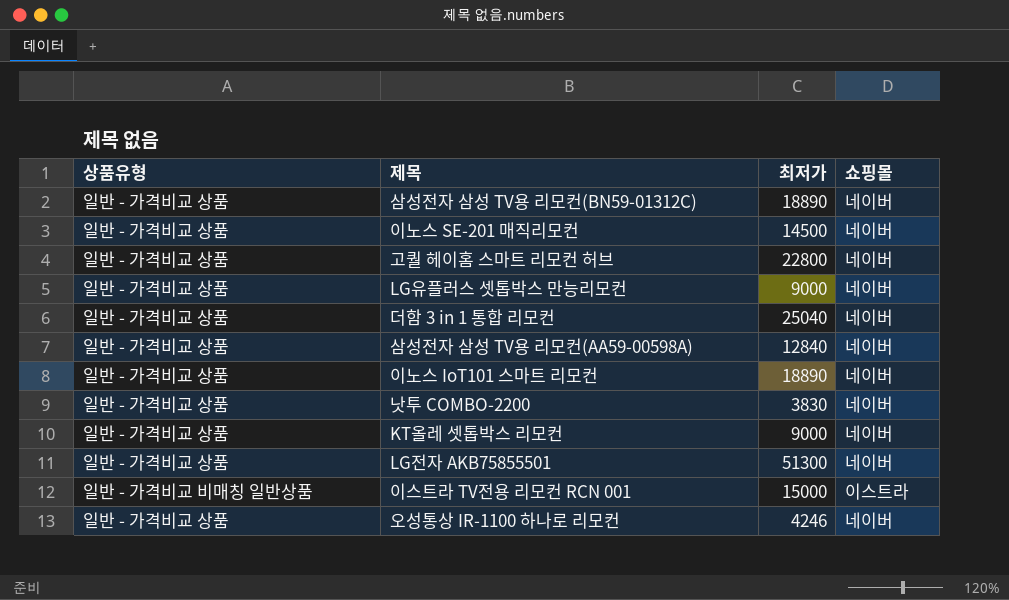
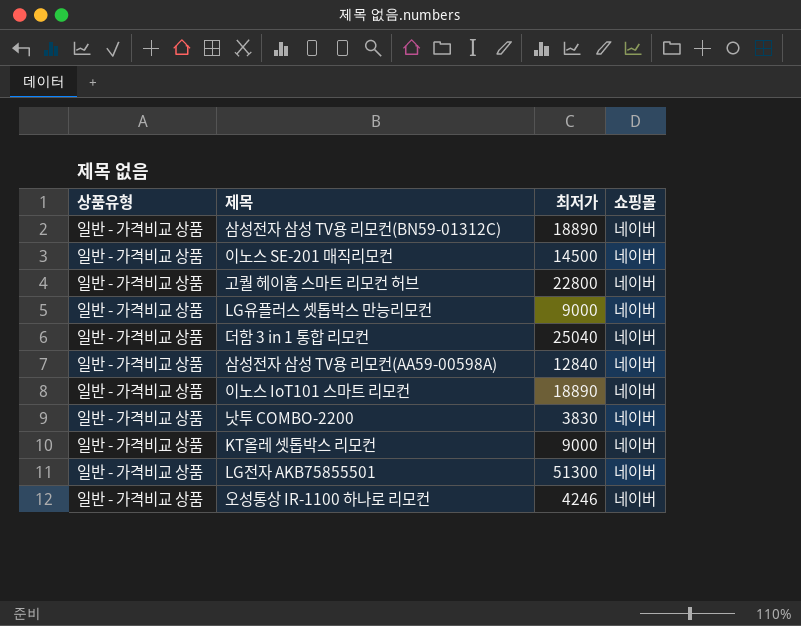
row 이스트라 TV전용 리모컨 RCN 001: 일반 - 가격비교 비매칭 일반상품 | 15000 | 이스트라 -> none

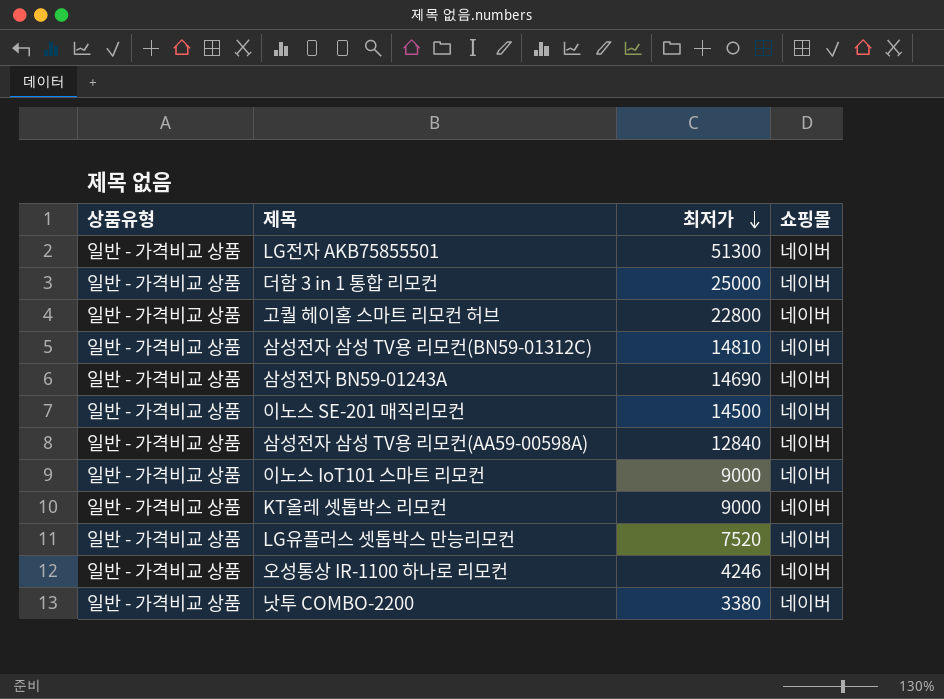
row order: none -> 최저가 descending
더함 3 in 1 통합 리모컨 | 최저가: 25040 -> 25000
삼성전자 삼성 TV용 리모컨(BN59-01312C) | 최저가: 18890 -> 14810
row 삼성전자 BN59-01243A: none -> 일반 - 가격비교 상품 | 14690 | 네이버
이노스 IoT101 스마트 리모컨 | 최저가: 18890 -> 9000
LG유플러스 셋톱박스 만능리모컨 | 최저가: 9000 -> 7520
낫투 COMBO-2200 | 최저가: 3830 -> 3380

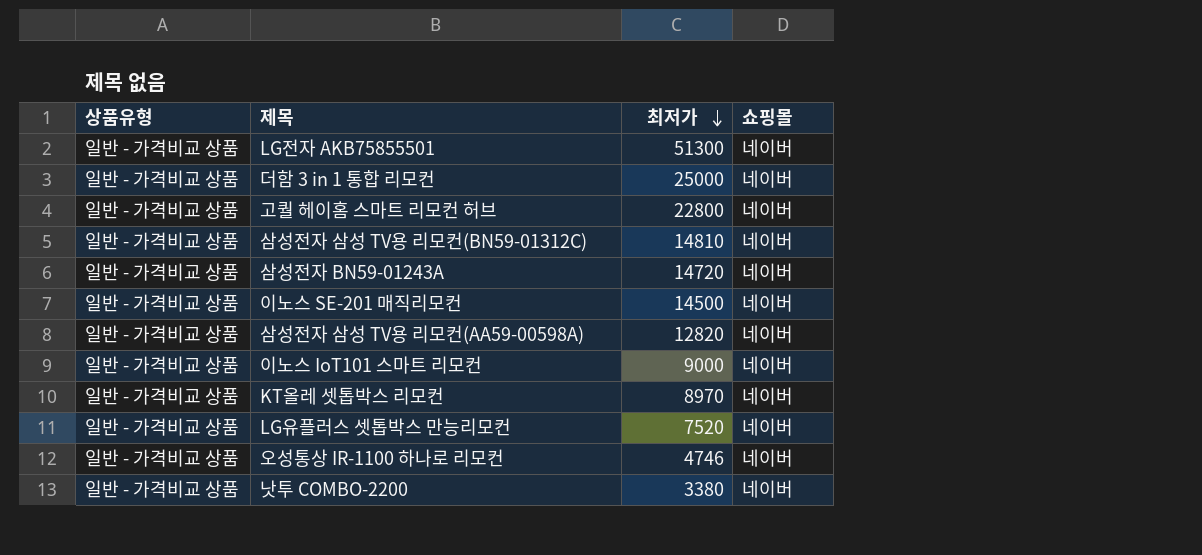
삼성전자 BN59-01243A | 최저가: 14690 -> 14720
삼성전자 삼성 TV용 리모컨(AA59-00598A) | 최저가: 12840 -> 12820
KT올레 셋톱박스 리모컨 | 최저가: 9000 -> 8970
오성통상 IR-1100 하나로 리모컨 | 최저가: 4246 -> 4746

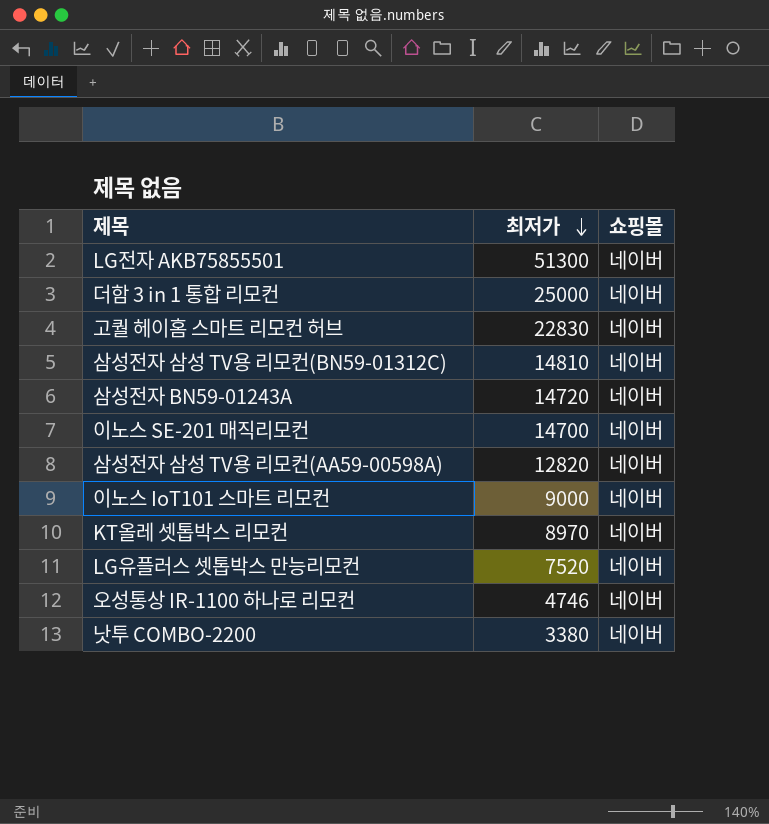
column 상품유형 | position: 1 -> none
고퀄 헤이홈 스마트 리모컨 허브 | 최저가: 22800 -> 22830
이노스 SE-201 매직리모컨 | 최저가: 14500 -> 14700

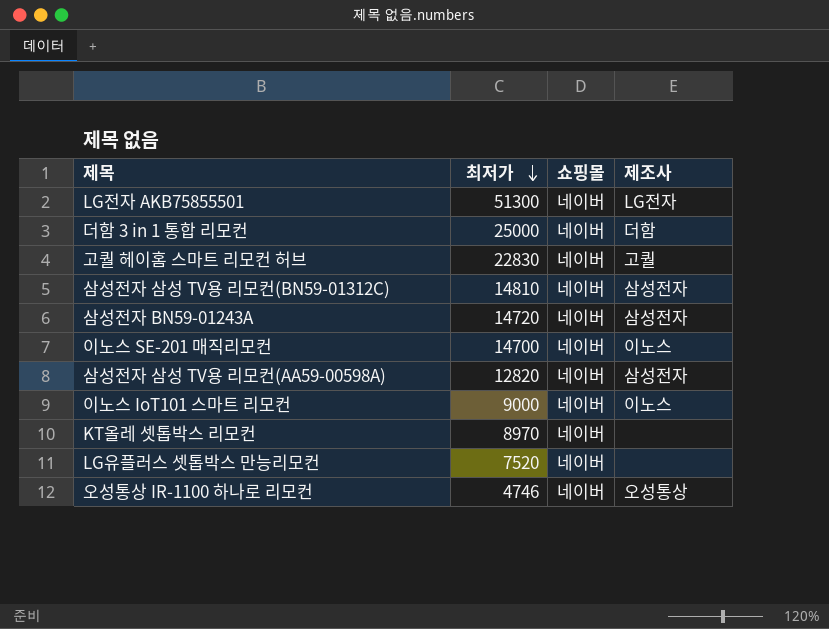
column 제조사 | position: none -> 4
row 낫투 COMBO-2200: 3380 | 네이버 -> none

